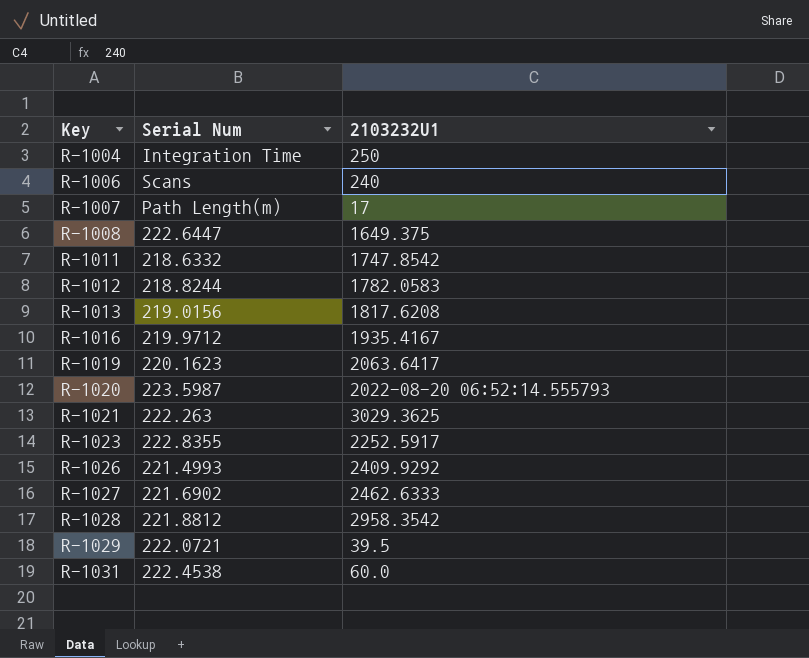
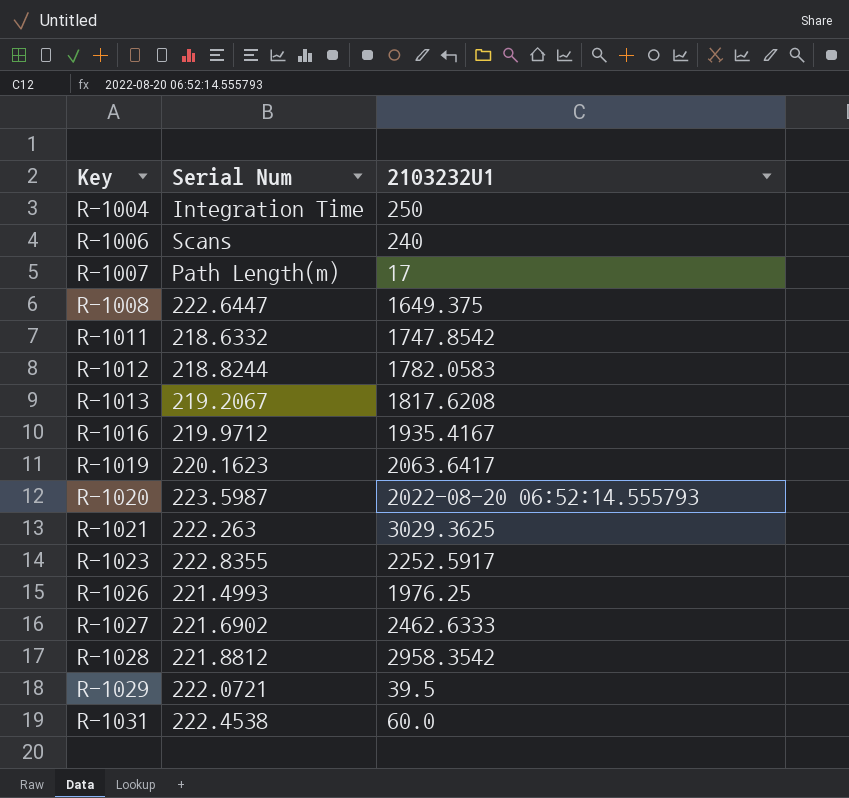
R-1013 | Serial Num: 219.0156 -> 219.2067
R-1026 | 2103232U1: 2409.9292 -> 1976.25

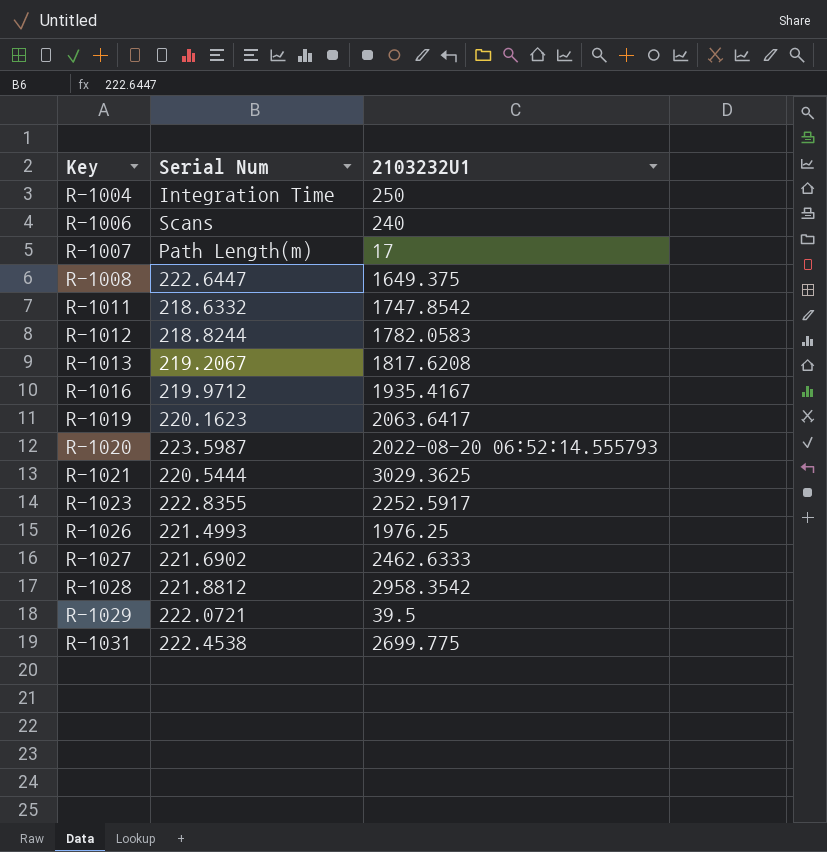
R-1021 | Serial Num: 222.263 -> 220.5444
R-1031 | 2103232U1: 60.0 -> 2699.775

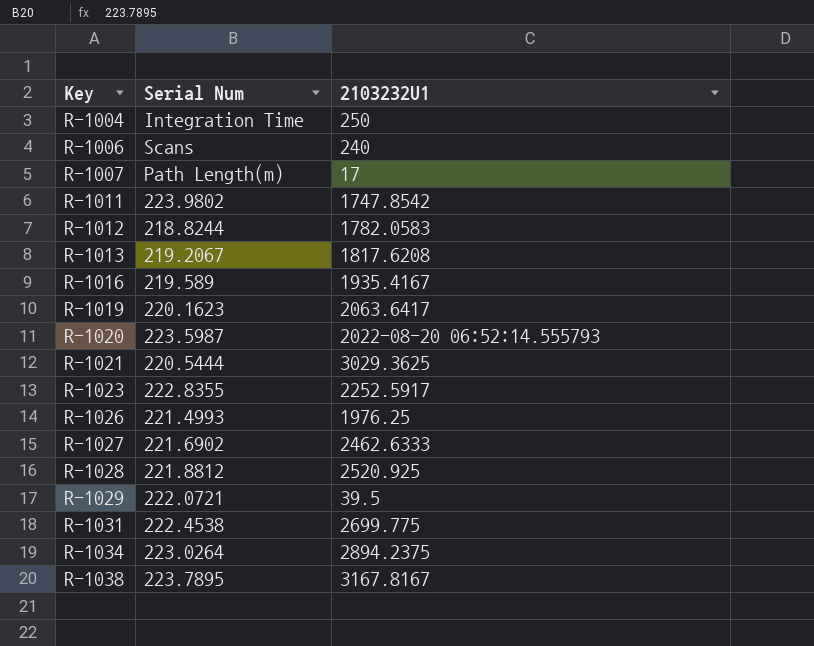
row R-1008: 222.6447 | 1649.375 -> none
R-1011 | Serial Num: 218.6332 -> 223.9802
R-1016 | Serial Num: 219.9712 -> 219.589
R-1028 | 2103232U1: 2958.3542 -> 2520.925
row R-1034: none -> 223.0264 | 2894.2375
row R-1038: none -> 223.7895 | 3167.8167

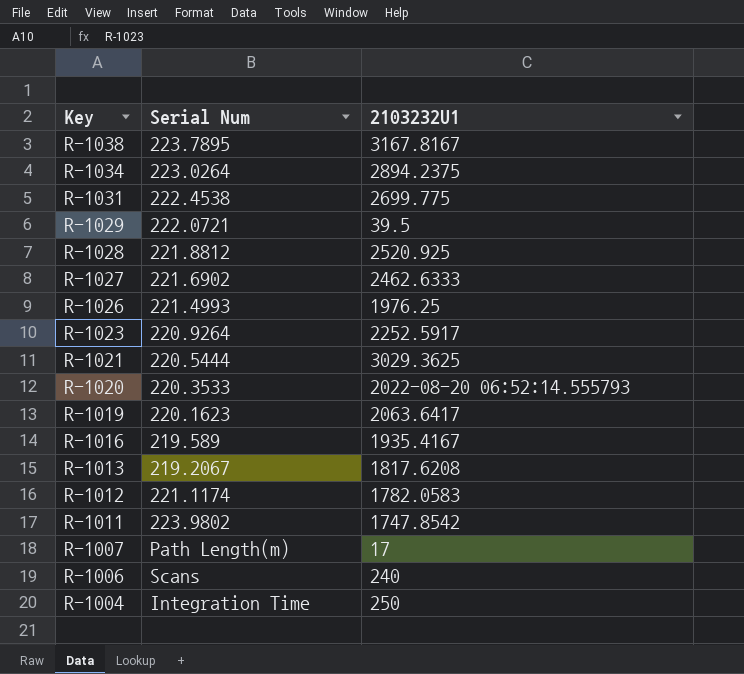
row order: Key ascending -> Key descending
R-1023 | Serial Num: 222.8355 -> 220.9264
R-1020 | Serial Num: 223.5987 -> 220.3533
R-1012 | Serial Num: 218.8244 -> 221.1174

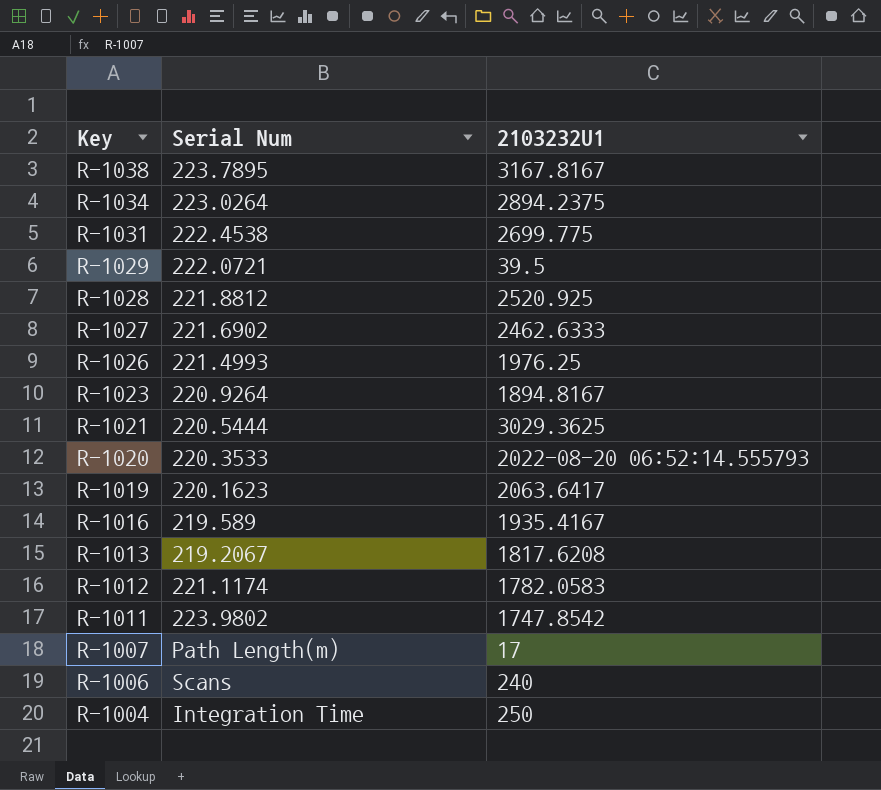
R-1023 | 2103232U1: 2252.5917 -> 1894.8167

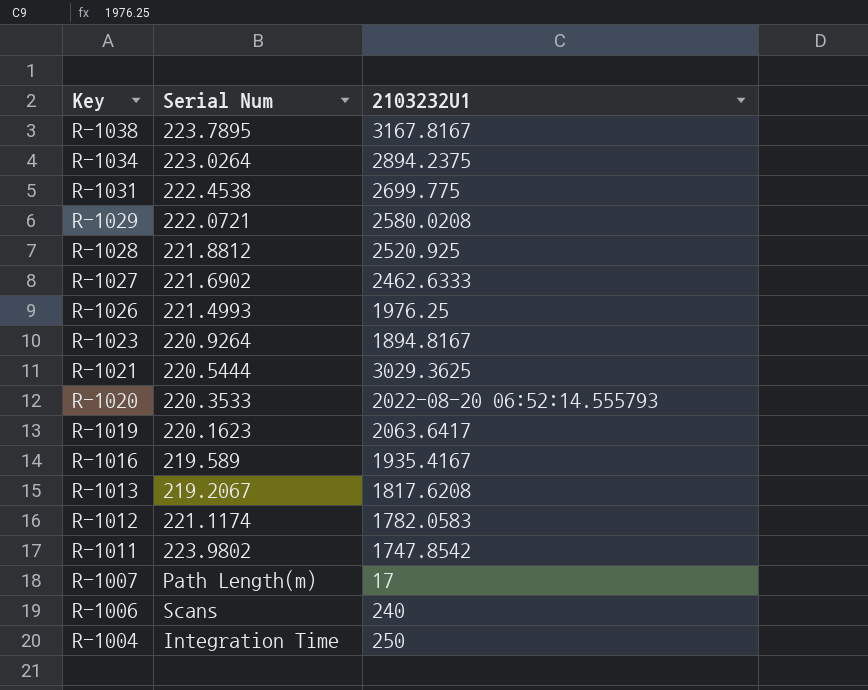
R-1029 | 2103232U1: 39.5 -> 2580.0208

